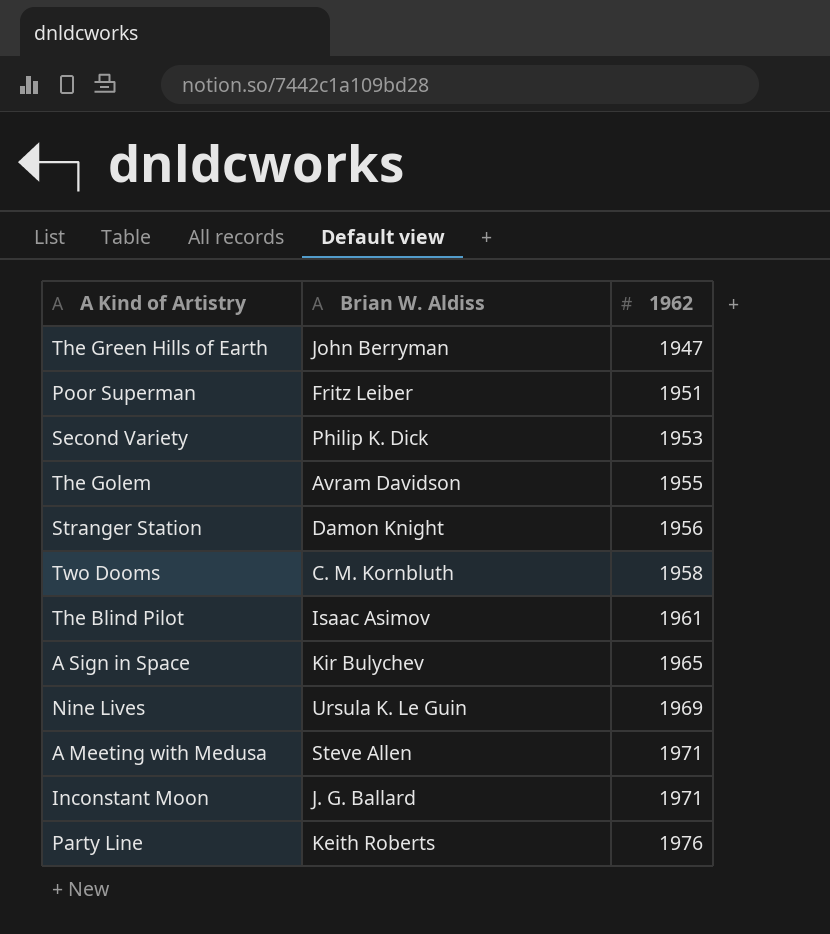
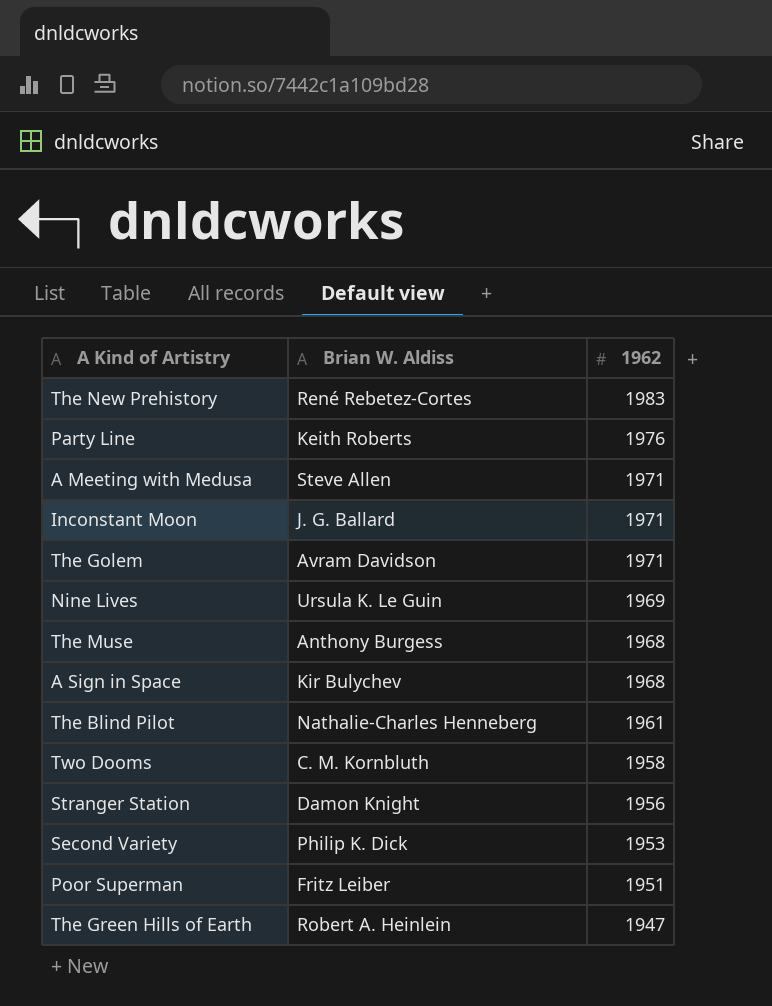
row order: 1962 ascending -> 1962 descending
row The New Prehistory: none -> René Rebetez-Cortes | 1983
The Golem | 1962: 1955 -> 1971
row The Muse: none -> Anthony Burgess | 1968
A Sign in Space | 1962: 1965 -> 1968
The Blind Pilot | Brian W. Aldiss: Isaac Asimov -> Nathalie-Charles Henneberg
The Green Hills of Earth | Brian W. Aldiss: John Berryman -> Robert A. Heinlein

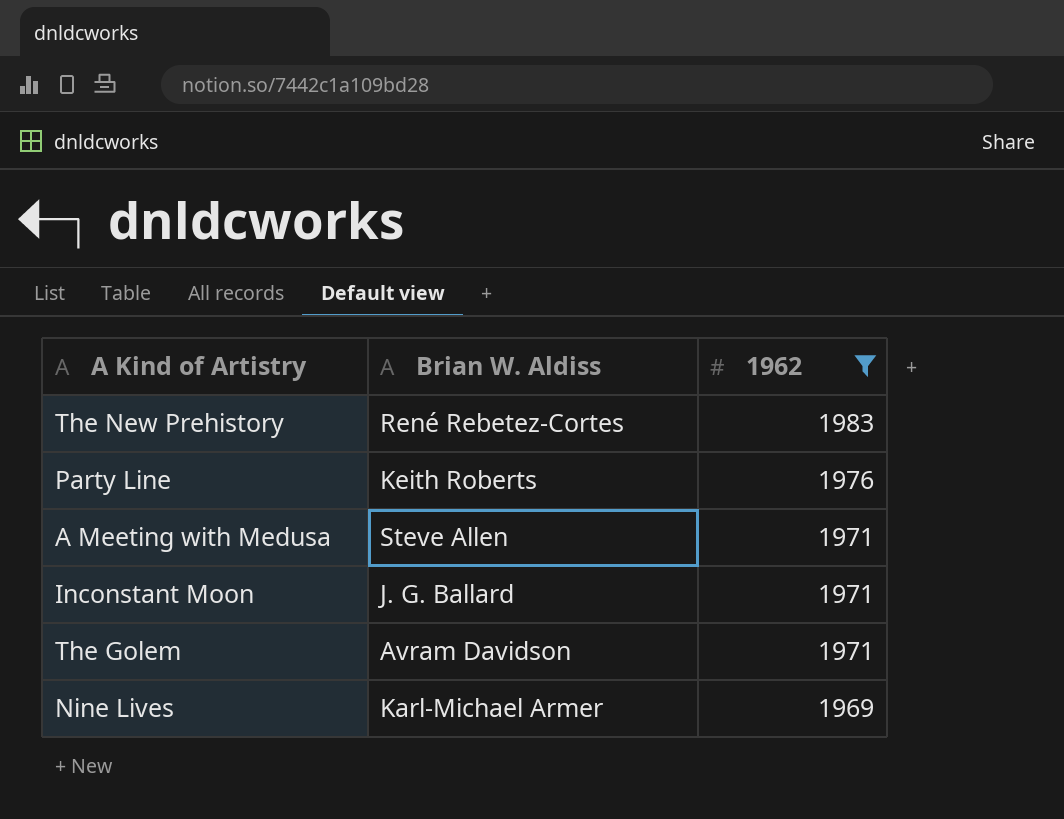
filter: none -> 1962 >= 1969
Nine Lives | Brian W. Aldiss: Ursula K. Le Guin -> Karl-Michael Armer

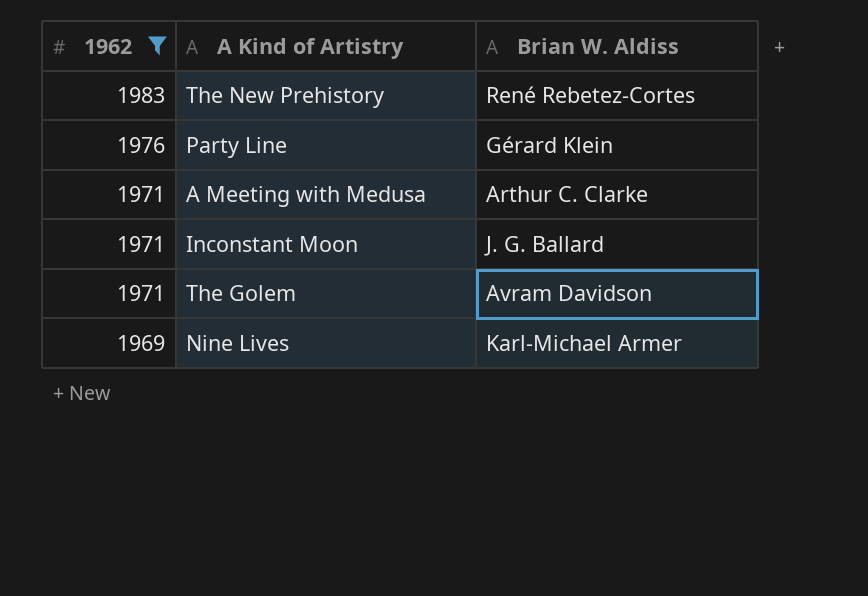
column 1962 | position: 3 -> 1
Party Line | Brian W. Aldiss: Keith Roberts -> Gérard Klein
A Meeting with Medusa | Brian W. Aldiss: Steve Allen -> Arthur C. Clarke

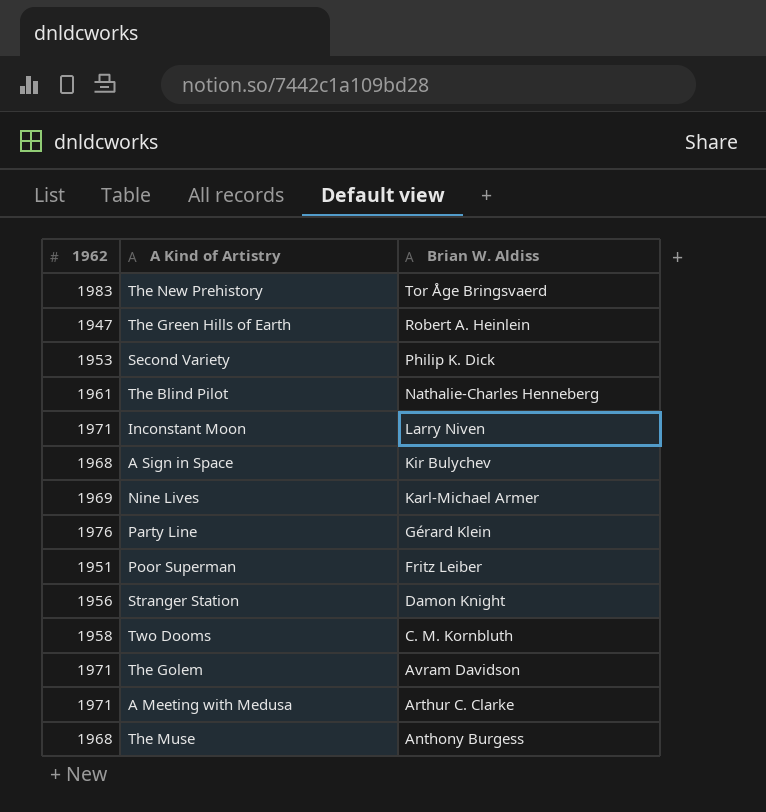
filter: 1962 >= 1969 -> none
row order: 1962 descending -> Brian W. Aldiss descending
The New Prehistory | Brian W. Aldiss: René Rebetez-Cortes -> Tor Åge Bringsvaerd
Inconstant Moon | Brian W. Aldiss: J. G. Ballard -> Larry Niven

